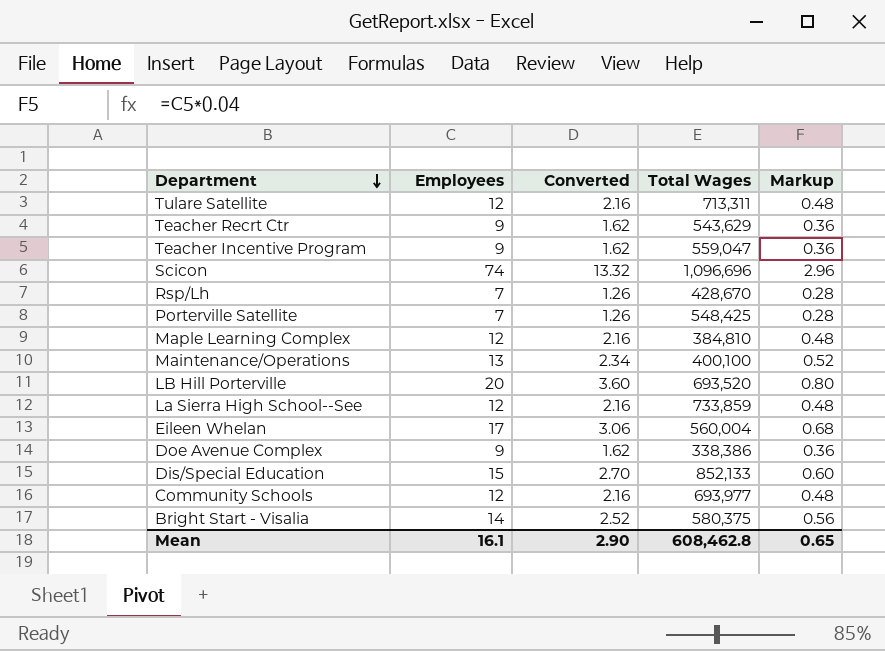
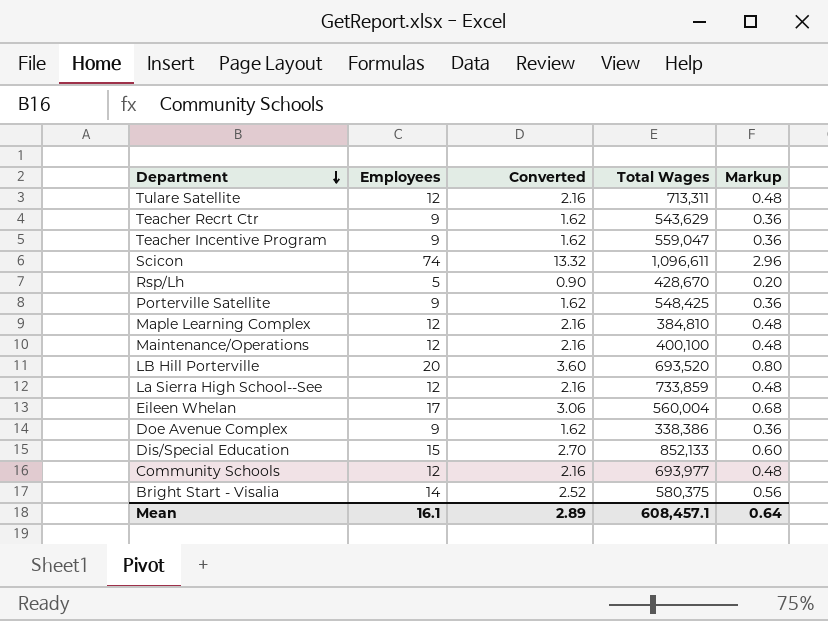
Scicon | Total Wages: 1,096,696 -> 1,096,611
Rsp/Lh | Employees: 7 -> 5
Rsp/Lh | Converted: 1.26 -> 0.90
Rsp/Lh | Markup: 0.28 -> 0.20
Porterville Satellite | Employees: 7 -> 9
Porterville Satellite | Converted: 1.26 -> 1.62
Porterville Satellite | Markup: 0.28 -> 0.36
Maintenance/Operations | Employees: 13 -> 12
Maintenance/Operations | Converted: 2.34 -> 2.16
Maintenance/Operations | Markup: 0.52 -> 0.48
Mean | Converted: 2.90 -> 2.89
Mean | Total Wages: 608,462.8 -> 608,457.1
Mean | Markup: 0.65 -> 0.64

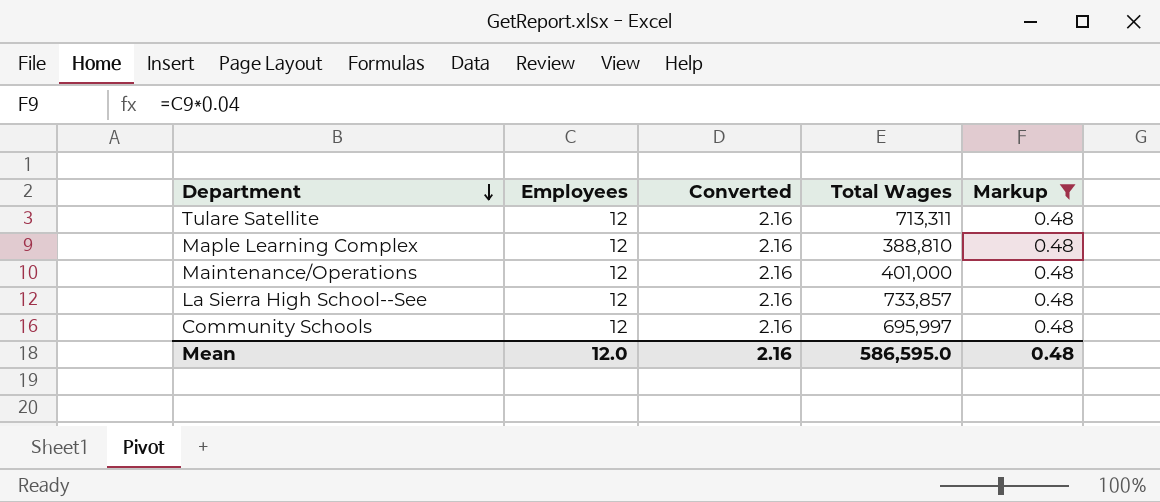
filter: none -> Markup = 0.48
Maple Learning Complex | Total Wages: 384,810 -> 388,810
Maintenance/Operations | Total Wages: 400,100 -> 401,000
La Sierra High School--See | Total Wages: 733,859 -> 733,857
Community Schools | Total Wages: 693,977 -> 695,997
Mean | Employees: 16.1 -> 12.0
Mean | Converted: 2.89 -> 2.16
Mean | Total Wages: 608,457.1 -> 586,595.0
Mean | Markup: 0.64 -> 0.48

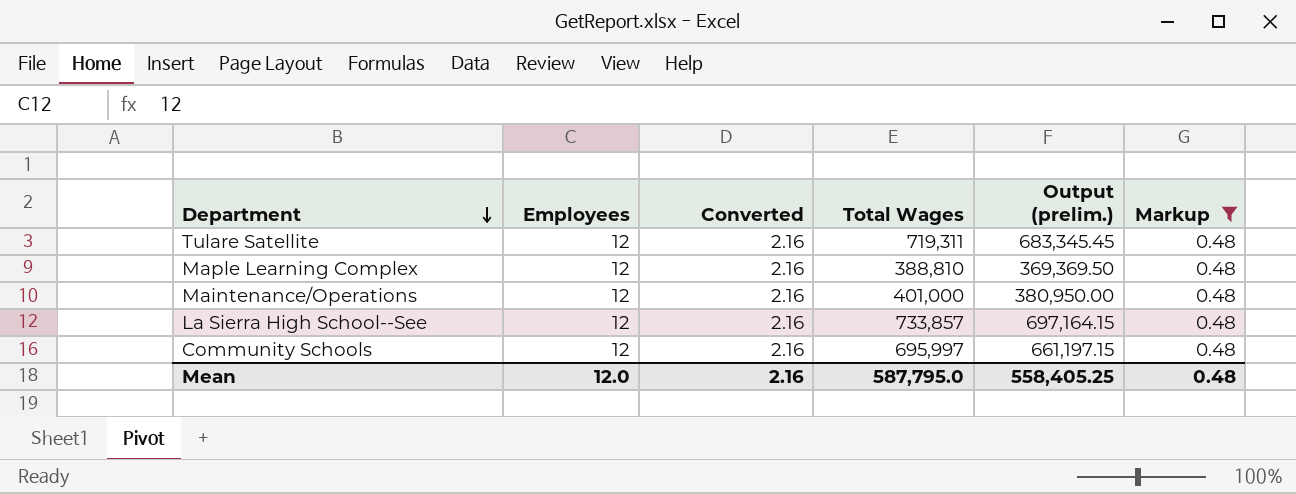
column Output (prelim.) | formula: none -> [Total Wages] * 0.95
Tulare Satellite | Total Wages: 713,311 -> 719,311
Mean | Total Wages: 586,595.0 -> 587,795.0

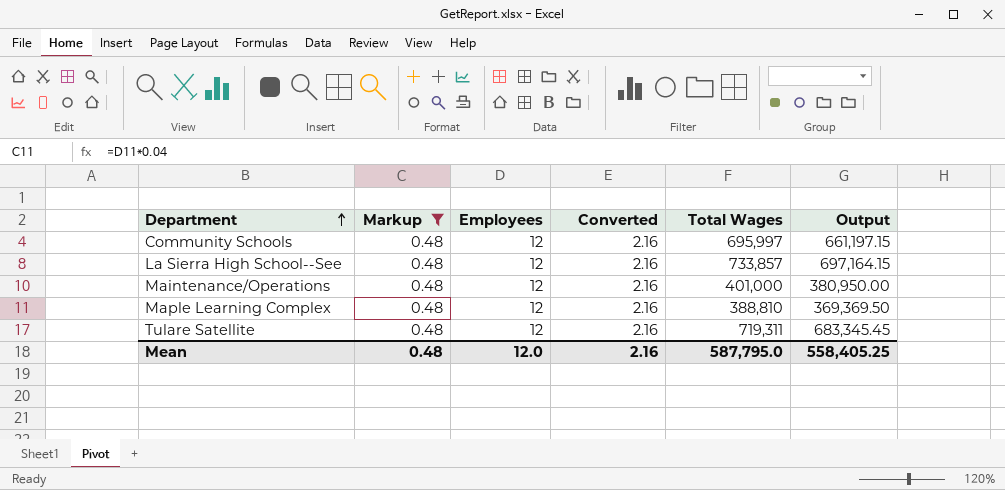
row order: Department descending -> Department ascending
column Markup | position: 6 -> 2
column name: Output (prelim.) -> Output

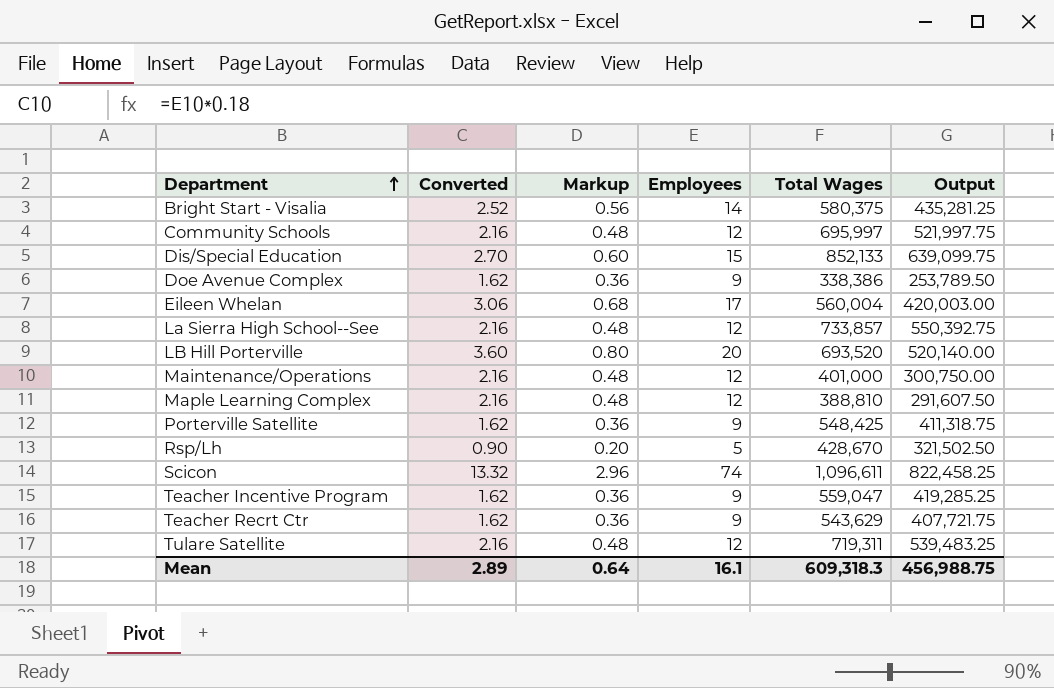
filter: Markup = 0.48 -> none
column Converted | position: 4 -> 2
column Output | formula: [Total Wages] * 0.95 -> [Total Wages] * 0.75
Mean | Converted: 2.16 -> 2.89
Mean | Markup: 0.48 -> 0.64
Mean | Employees: 12.0 -> 16.1
Mean | Total Wages: 587,795.0 -> 609,318.3
Mean | Output: 558,405.25 -> 456,988.75

